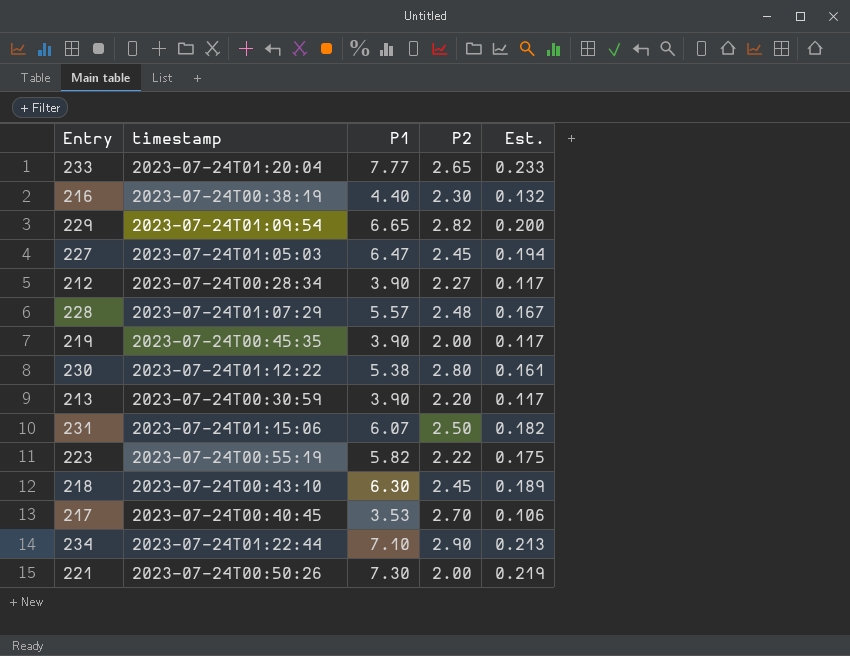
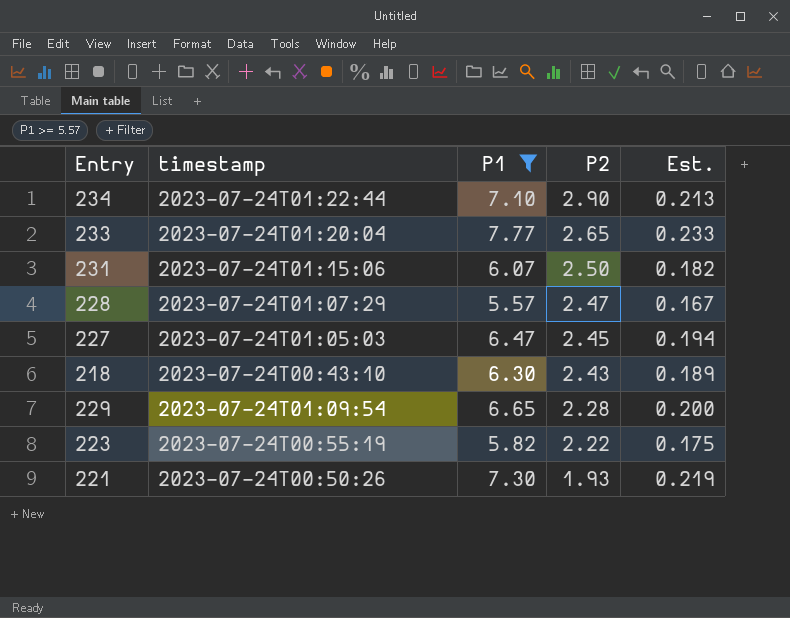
filter: none -> P1 >= 5.57
row order: none -> P2 descending
228 | P2: 2.48 -> 2.47
218 | P2: 2.45 -> 2.43
229 | P2: 2.82 -> 2.28
221 | P2: 2.00 -> 1.93

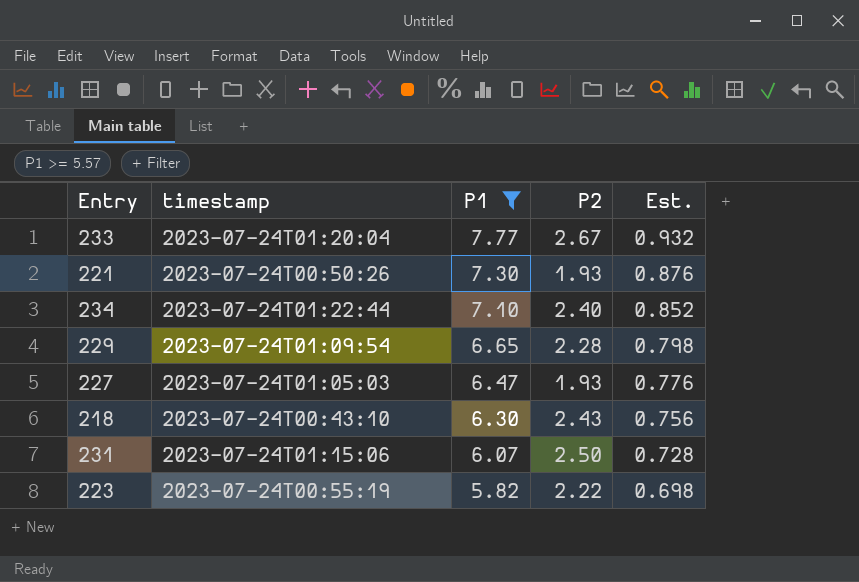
row order: P2 descending -> P1 descending
column Est. | formula: [P1] * 0.03 -> [P1] * 0.12
row 228: 2023-07-24T01:07:29 | 5.57 | 2.47 | 0.167 -> none
233 | P2: 2.65 -> 2.67
234 | P2: 2.90 -> 2.40
227 | P2: 2.45 -> 1.93

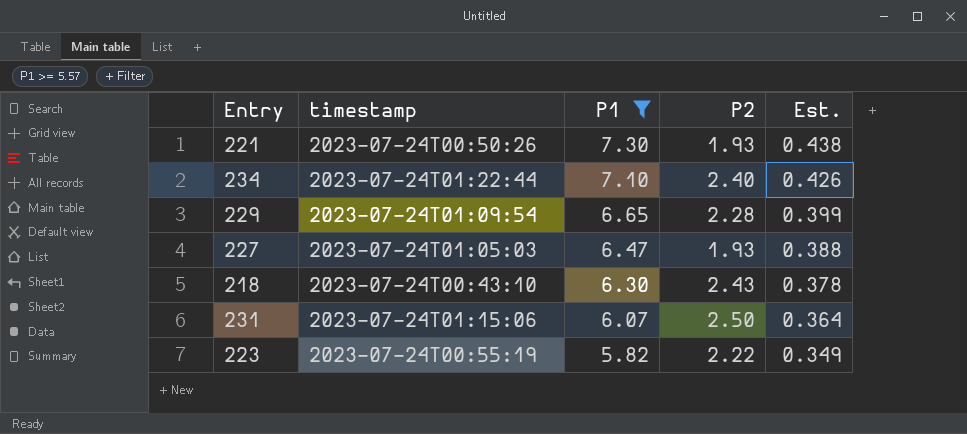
column Est. | formula: [P1] * 0.12 -> [P1] * 0.06
row 233: 2023-07-24T01:20:04 | 7.77 | 2.67 | 0.932 -> none

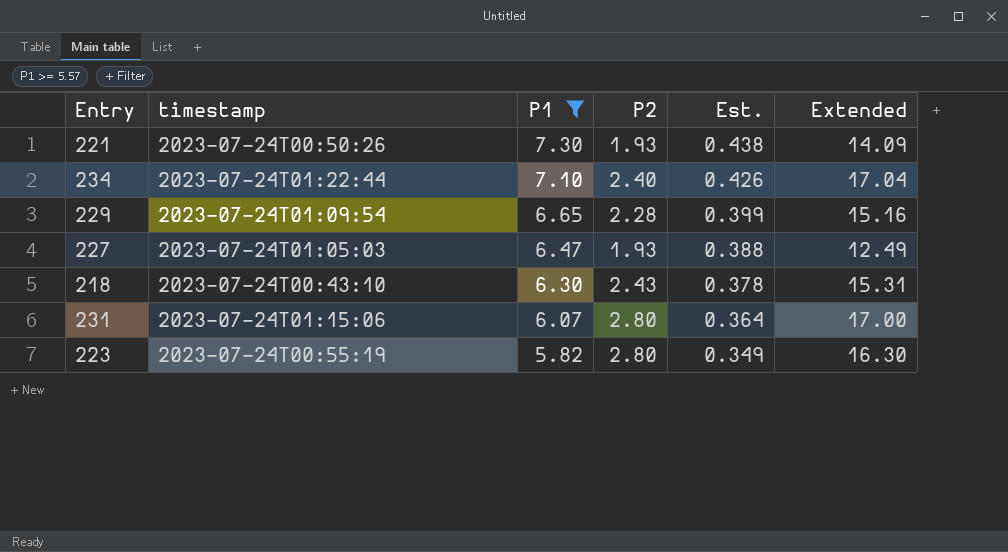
column Extended | formula: none -> [P1] * [P2]
231 | P2: 2.50 -> 2.80
223 | P2: 2.22 -> 2.80

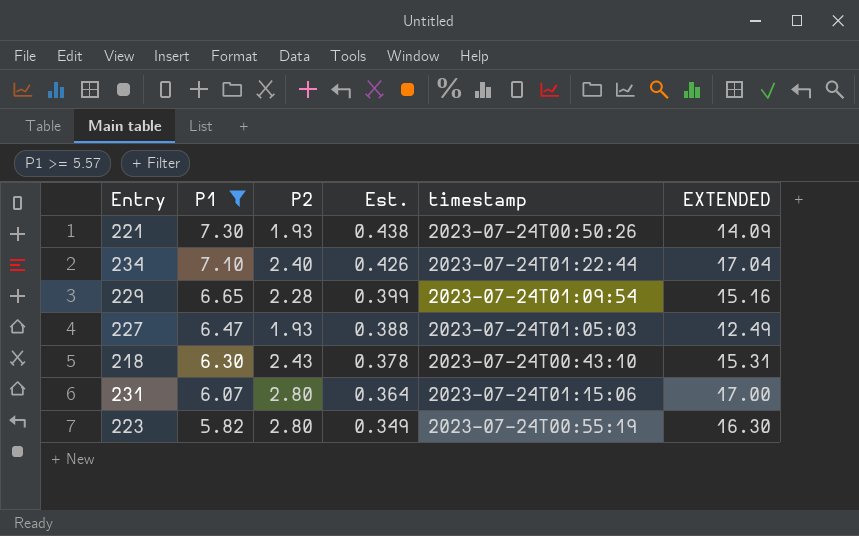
column timestamp | position: 2 -> 5
column name: Extended -> EXTENDED

